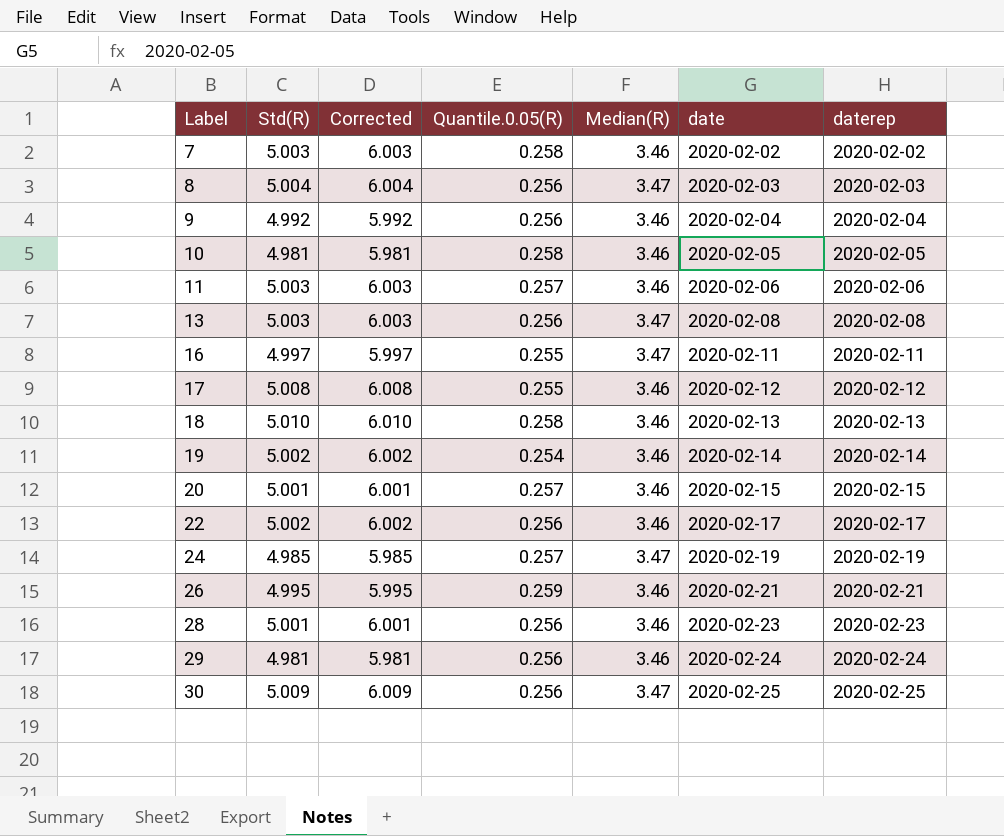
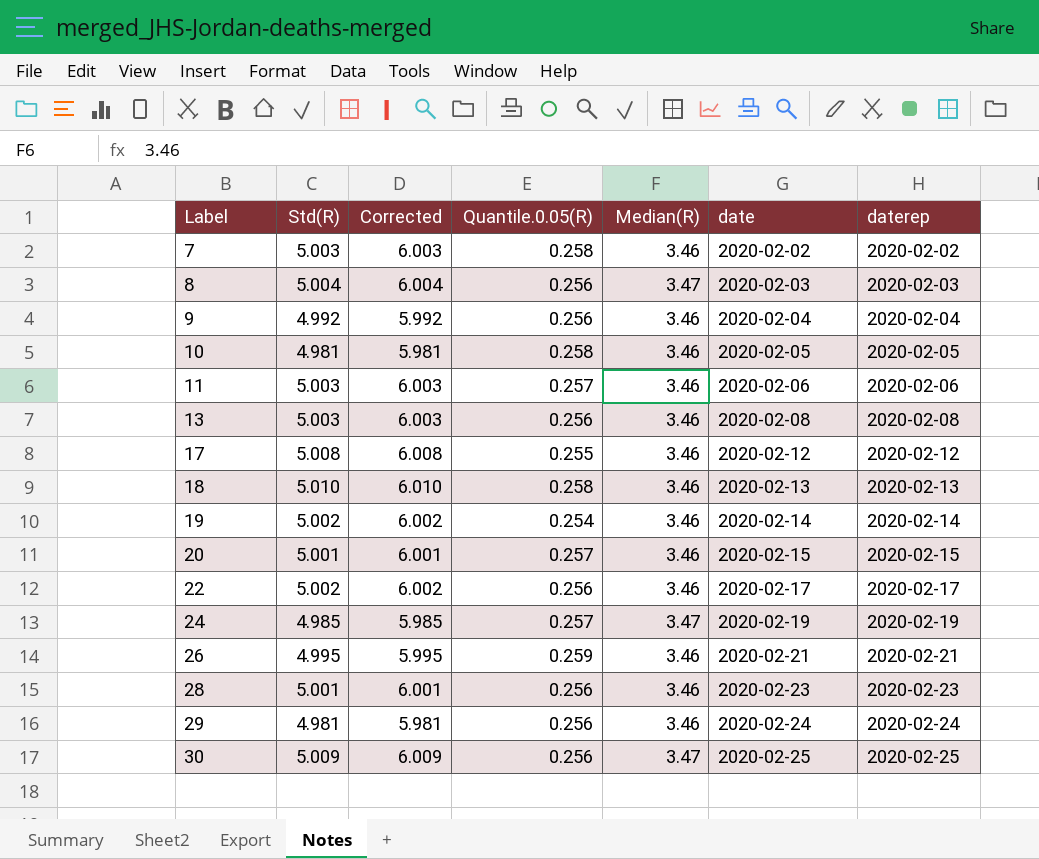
row 16: 4.997 | 5.997 | 0.255 | 3.47 | 2020-02-11 | 2020-02-11 -> none
13 | Median(R): 3.47 -> 3.46

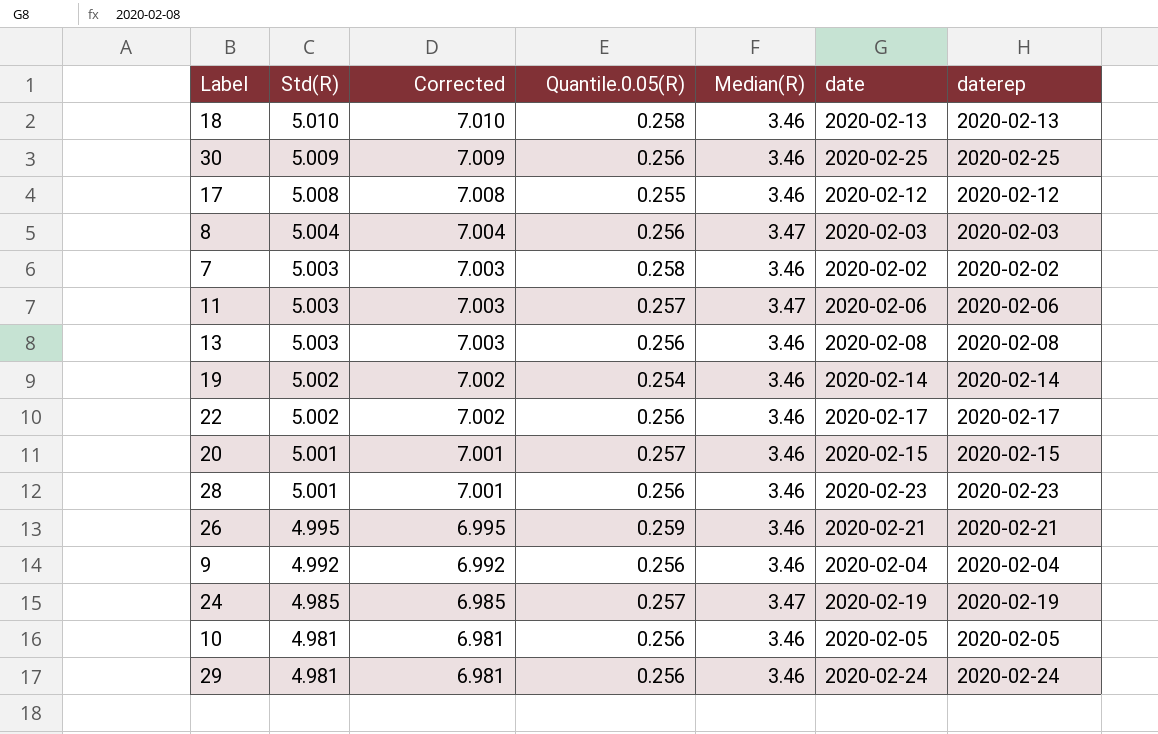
row order: Label ascending -> Std(R) descending
column Corrected | formula: [Std(R)] + 1 -> [Std(R)] + 2
30 | Median(R): 3.47 -> 3.46
11 | Median(R): 3.46 -> 3.47
10 | Quantile.0.05(R): 0.258 -> 0.256

